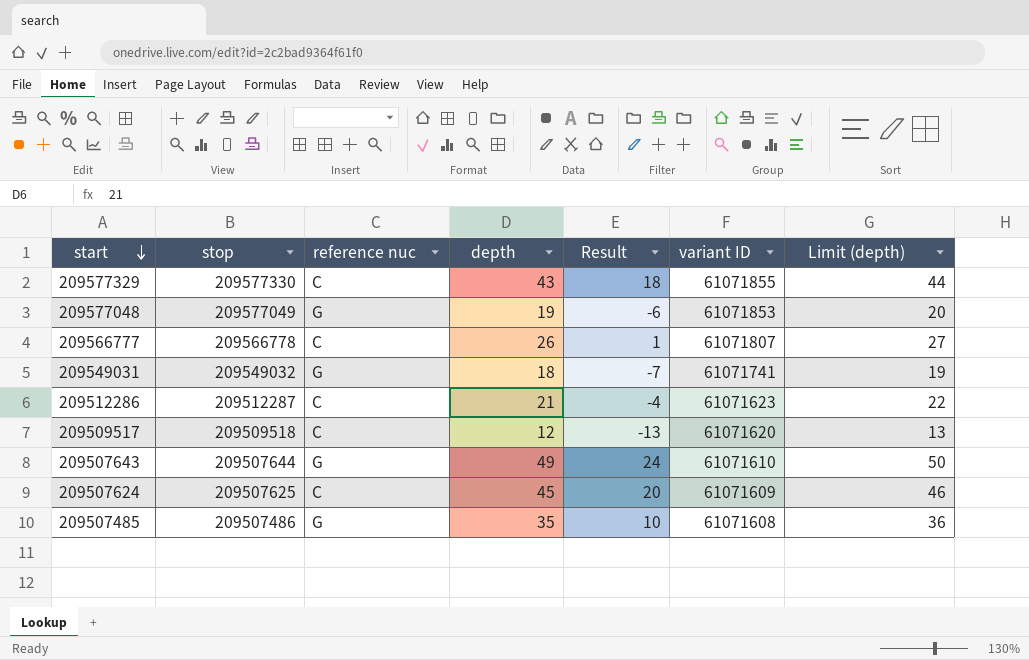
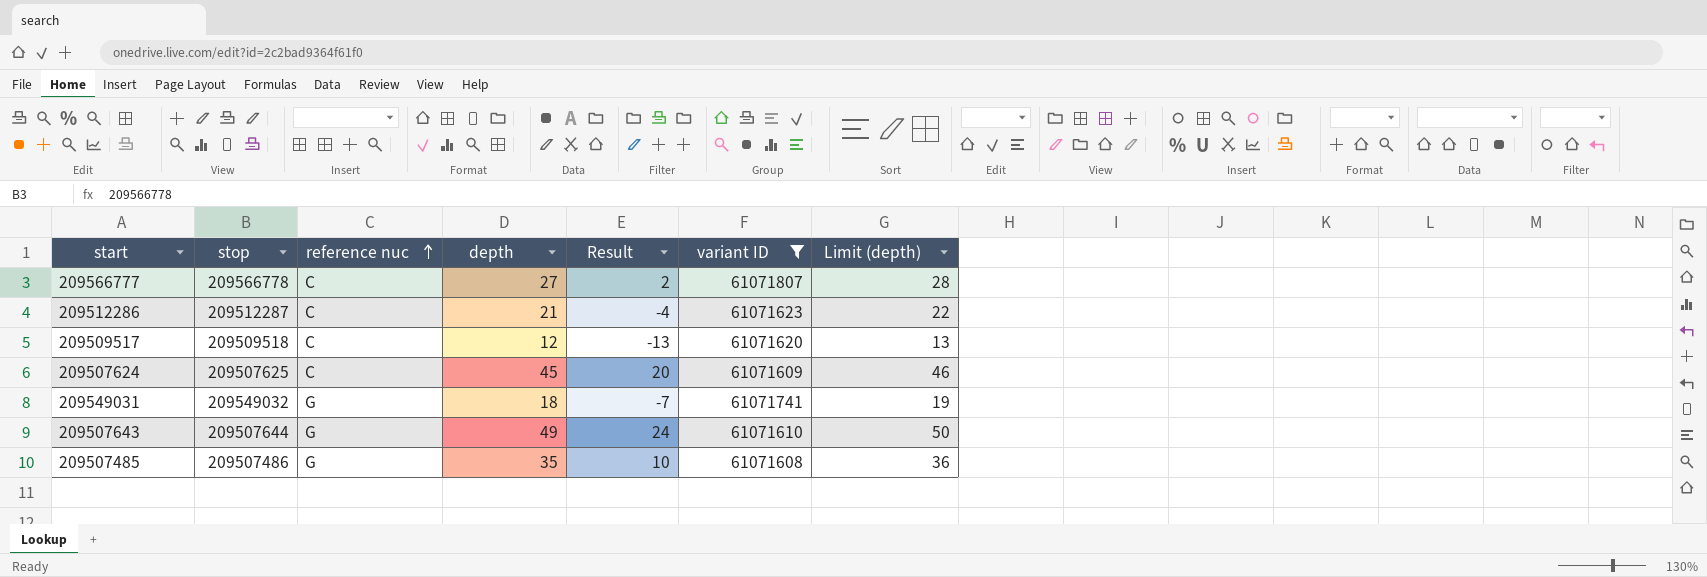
filter: none -> variant ID <= 61071807
row order: start descending -> reference nuc ascending
209566777 | depth: 26 -> 27
209566777 | Result: 1 -> 2
209566777 | Limit (depth): 27 -> 28

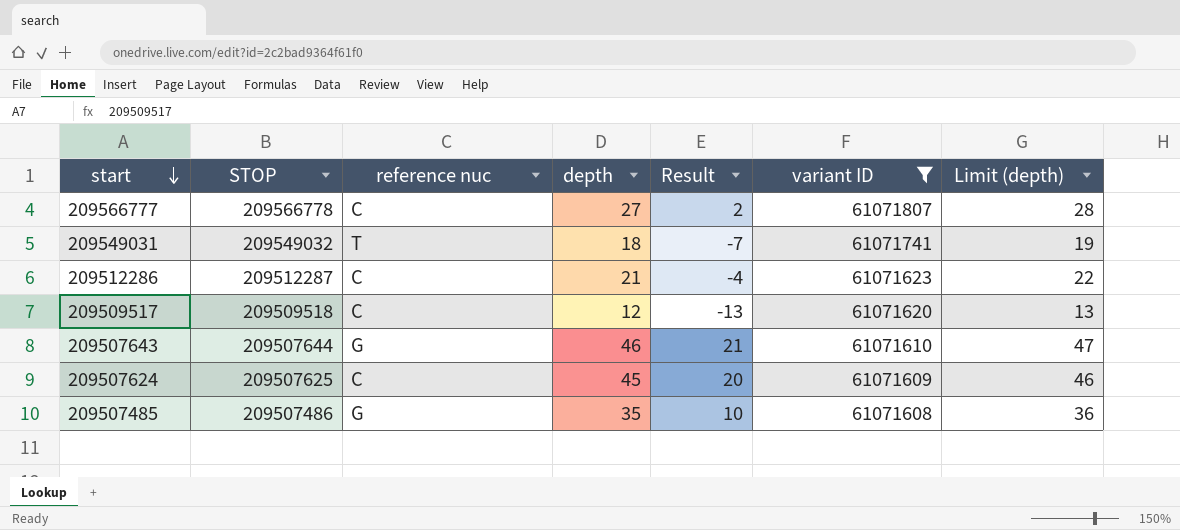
row order: reference nuc ascending -> start descending
column name: stop -> STOP
209549031 | reference nuc: G -> T
209507643 | depth: 49 -> 46
209507643 | Result: 24 -> 21
209507643 | Limit (depth): 50 -> 47

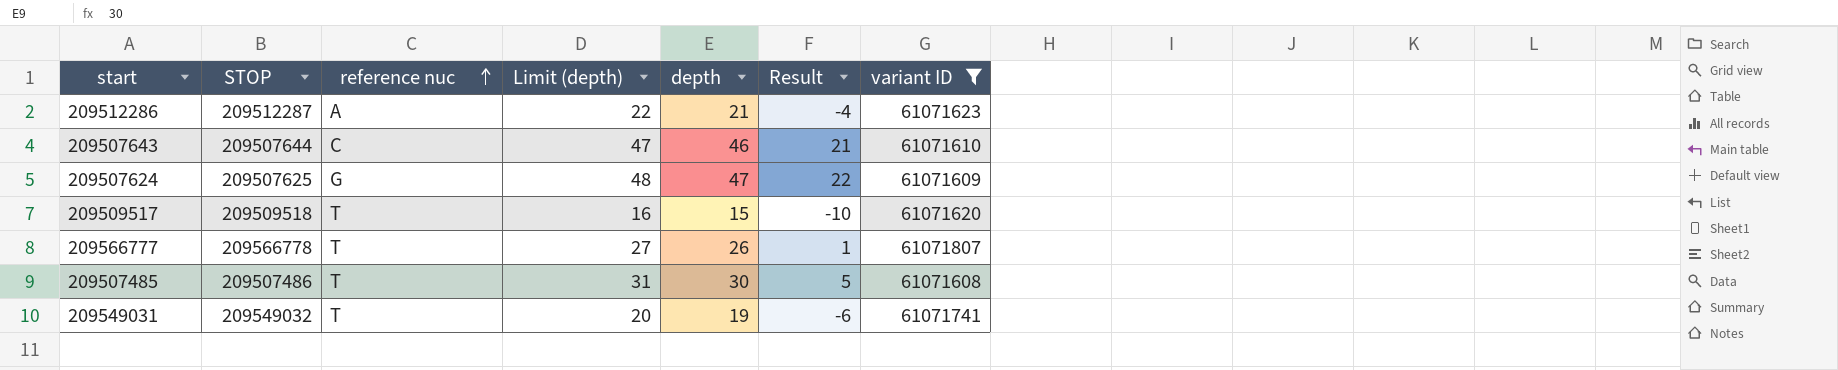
row order: start descending -> reference nuc ascending
column Limit (depth) | position: 7 -> 4
209512286 | reference nuc: C -> A
209507643 | reference nuc: G -> C
209507624 | reference nuc: C -> G
209507624 | Limit (depth): 46 -> 48
209507624 | depth: 45 -> 47
209507624 | Result: 20 -> 22
209509517 | reference nuc: C -> T
209509517 | Limit (depth): 13 -> 16
209509517 | depth: 12 -> 15
209509517 | Result: -13 -> -10
209566777 | reference nuc: C -> T
209566777 | Limit (depth): 28 -> 27
209566777 | depth: 27 -> 26
209566777 | Result: 2 -> 1
209507485 | reference nuc: G -> T
209507485 | Limit (depth): 36 -> 31
209507485 | depth: 35 -> 30
209507485 | Result: 10 -> 5
209549031 | Limit (depth): 19 -> 20
209549031 | depth: 18 -> 19
209549031 | Result: -7 -> -6

